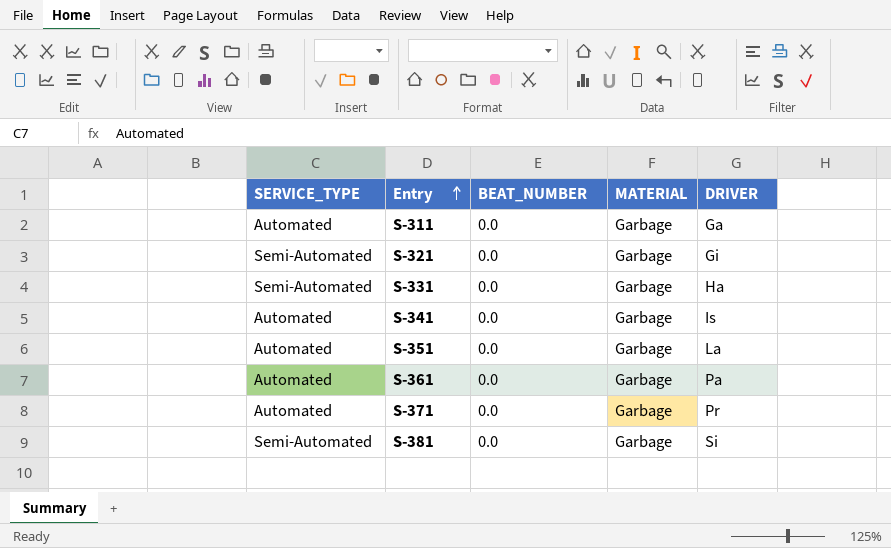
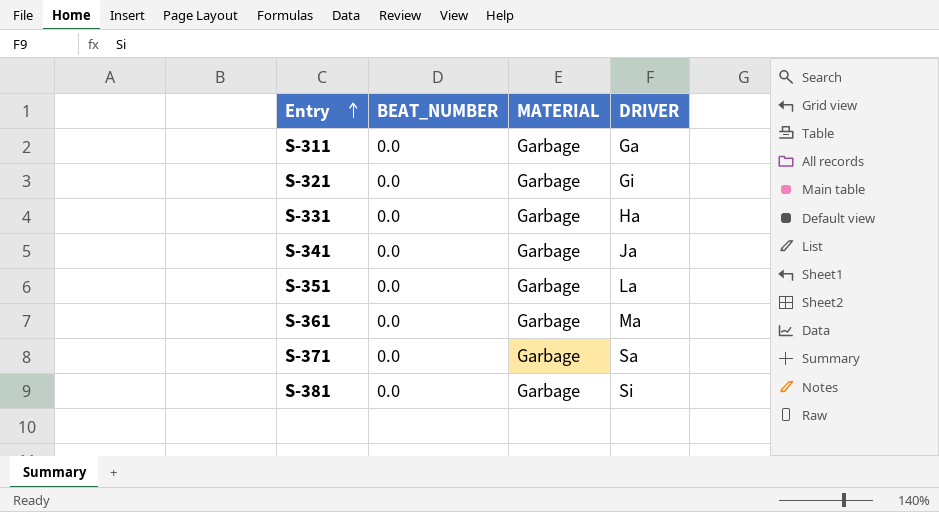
column SERVICE_TYPE | position: 1 -> none
S-341 | DRIVER: Is -> Ja
S-361 | DRIVER: Pa -> Ma
S-371 | DRIVER: Pr -> Sa

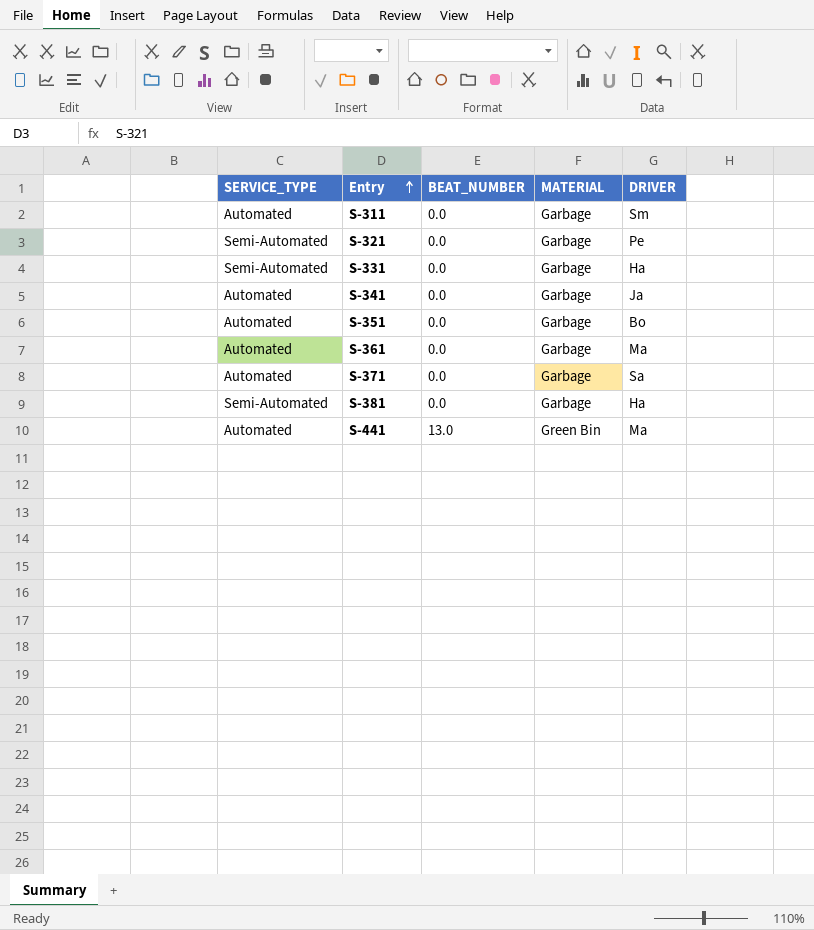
column SERVICE_TYPE | position: none -> 1
S-311 | DRIVER: Ga -> Sm
S-321 | DRIVER: Gi -> Pe
S-351 | DRIVER: La -> Bo
S-381 | DRIVER: Si -> Ha
row S-441: none -> Automated | 13.0 | Green Bin | Ma

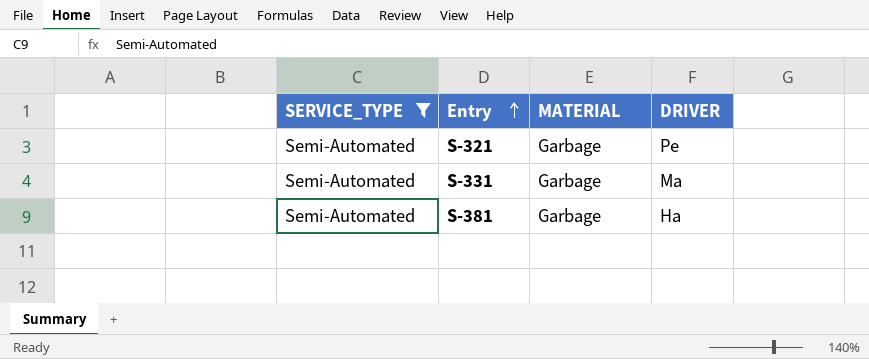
filter: none -> SERVICE_TYPE = Semi-Automated
column BEAT_NUMBER | position: 3 -> none
S-331 | DRIVER: Ha -> Ma

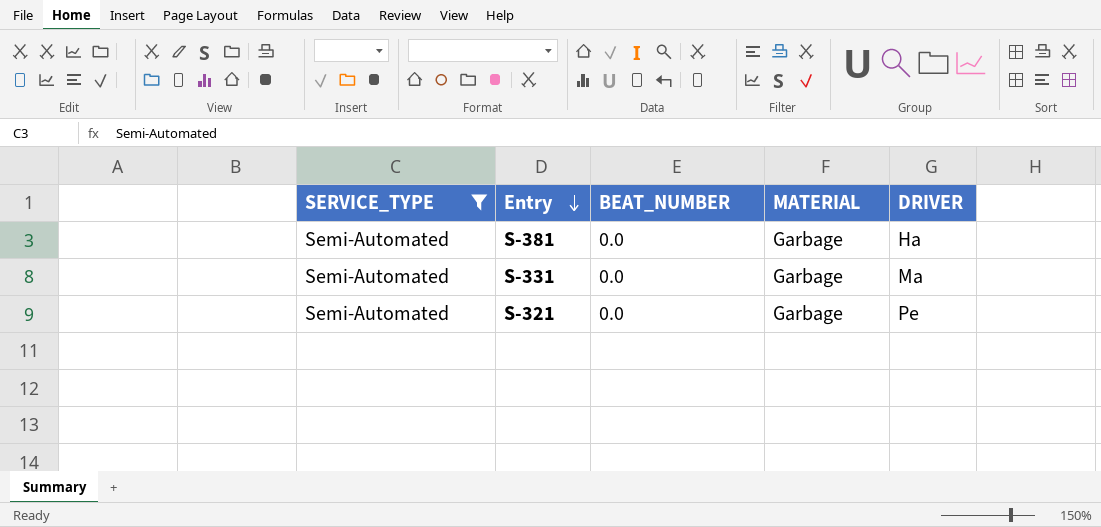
row order: Entry ascending -> Entry descending
column BEAT_NUMBER | position: none -> 3

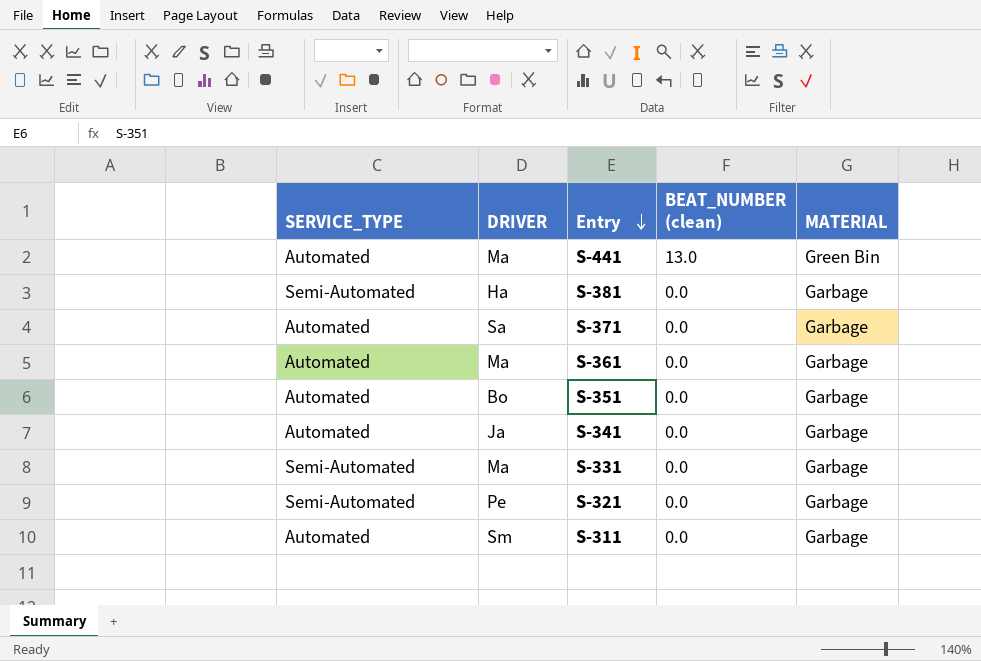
filter: SERVICE_TYPE = Semi-Automated -> none
column DRIVER | position: 5 -> 2
column name: BEAT_NUMBER -> BEAT_NUMBER (clean)

